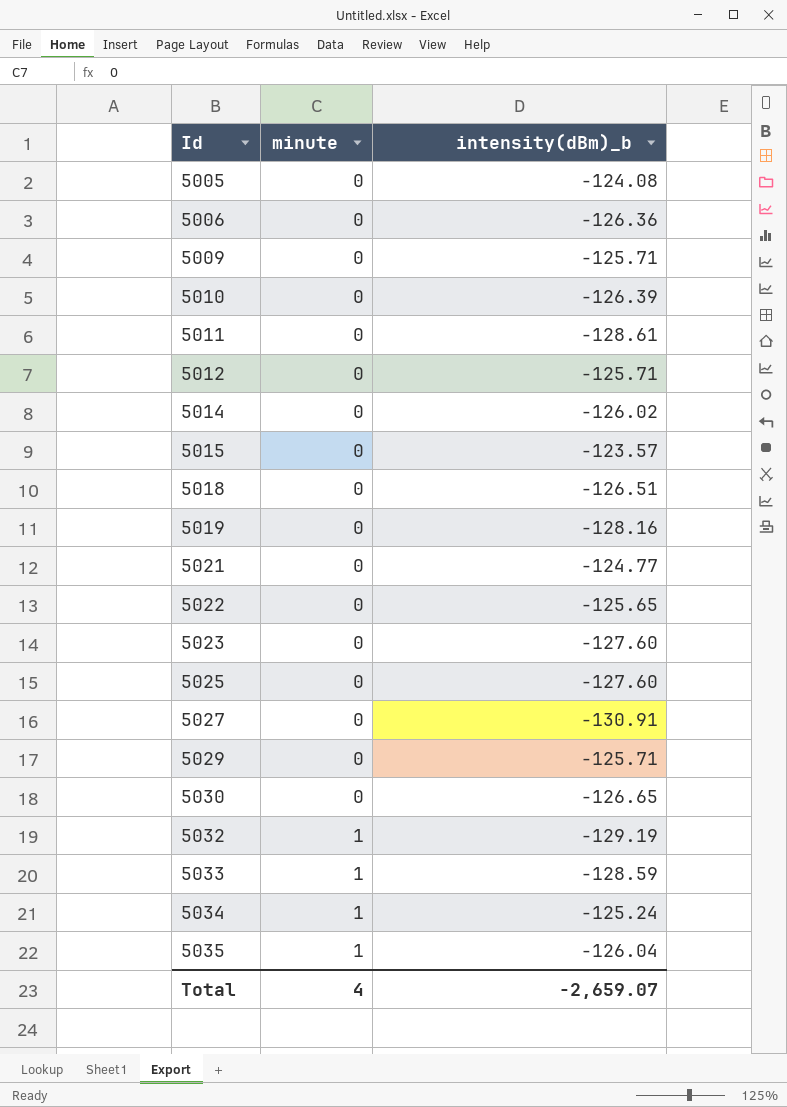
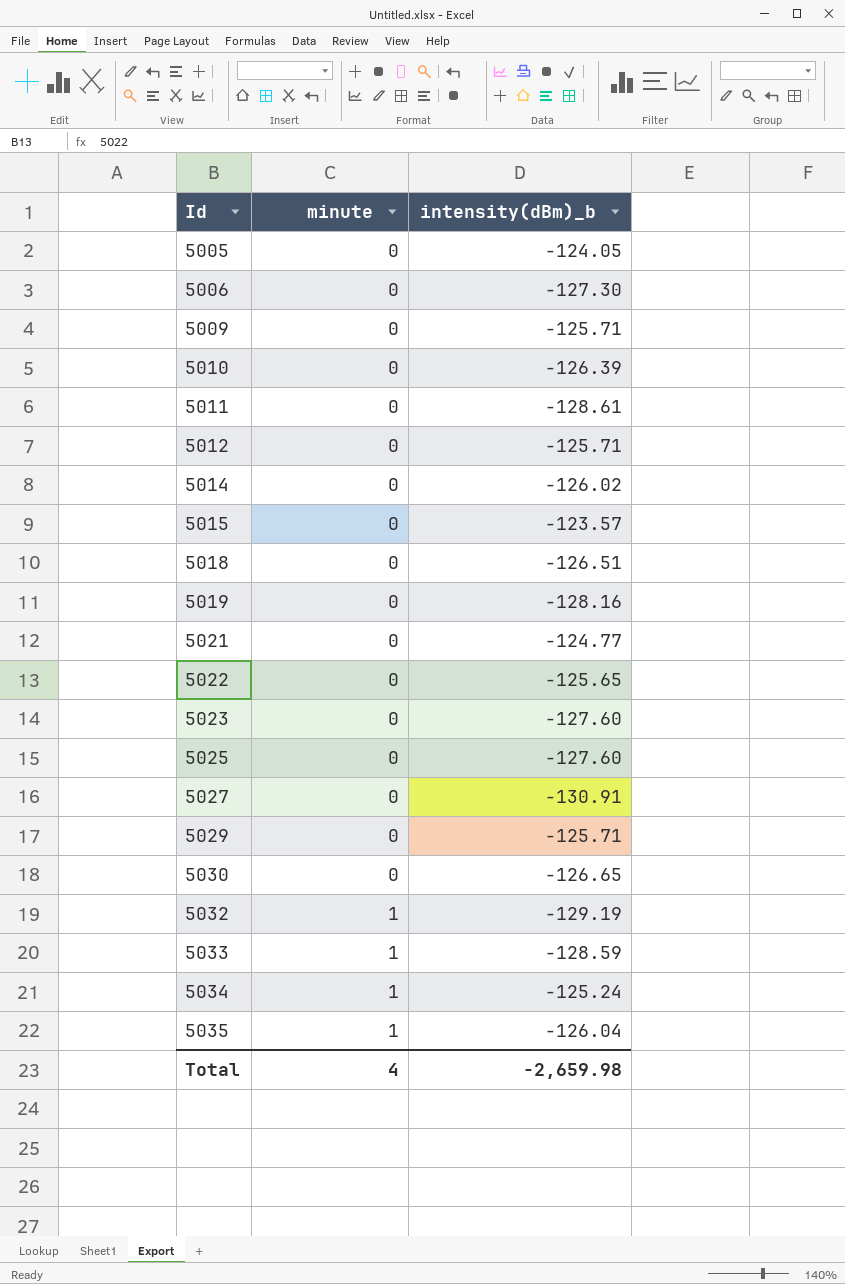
5005 | intensity(dBm)_b: -124.08 -> -124.05
5006 | intensity(dBm)_b: -126.36 -> -127.30
Total | intensity(dBm)_b: -2,659.07 -> -2,659.98

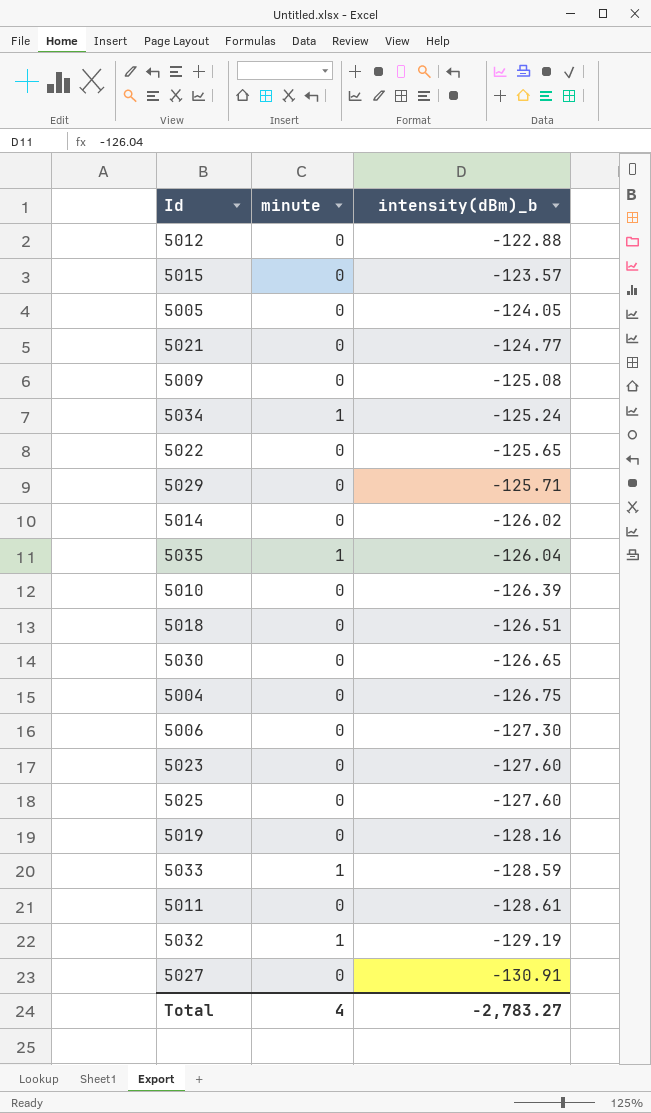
row order: Id ascending -> intensity(dBm)_b descending
5012 | intensity(dBm)_b: -125.71 -> -122.88
5009 | intensity(dBm)_b: -125.71 -> -125.08
row 5004: none -> 0 | -126.75
Total | intensity(dBm)_b: -2,659.98 -> -2,783.27

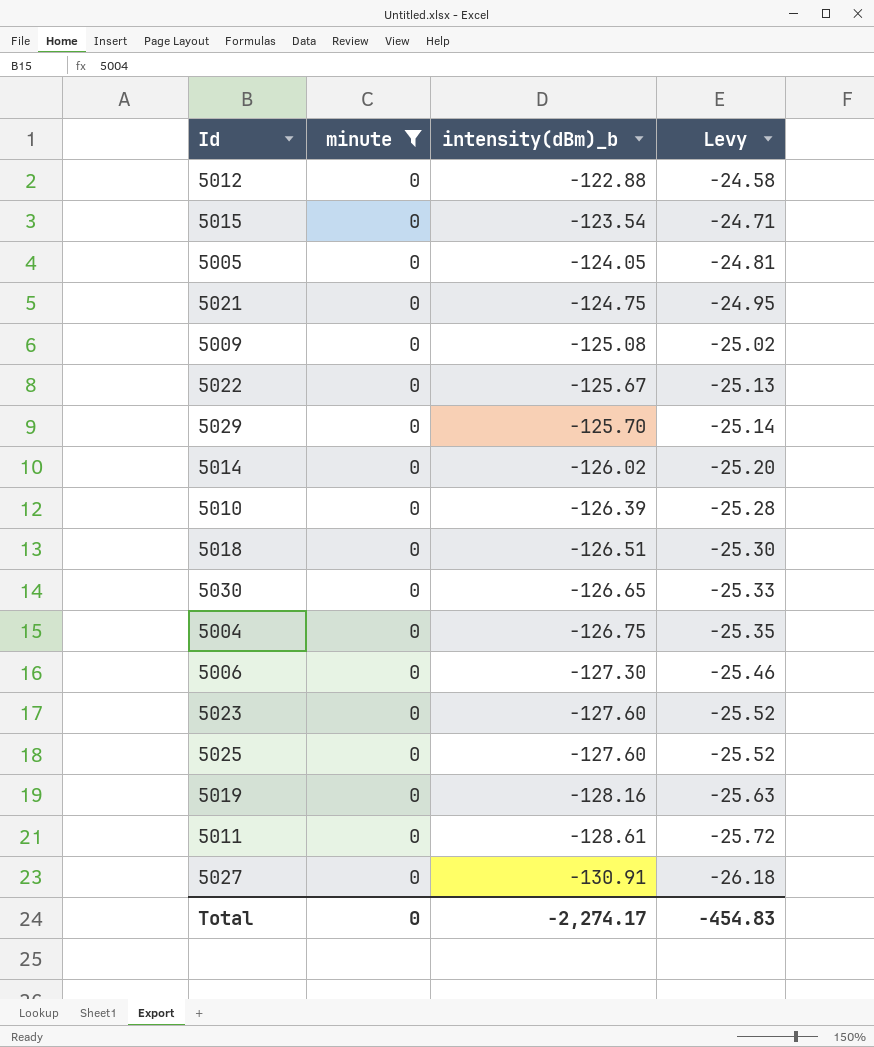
filter: none -> minute = 0
column Levy | formula: none -> [intensity(dBm)_b] * 0.2
5015 | intensity(dBm)_b: -123.57 -> -123.54
5021 | intensity(dBm)_b: -124.77 -> -124.75
5022 | intensity(dBm)_b: -125.65 -> -125.67
5029 | intensity(dBm)_b: -125.71 -> -125.70
Total | minute: 4 -> 0
Total | intensity(dBm)_b: -2,783.27 -> -2,274.17

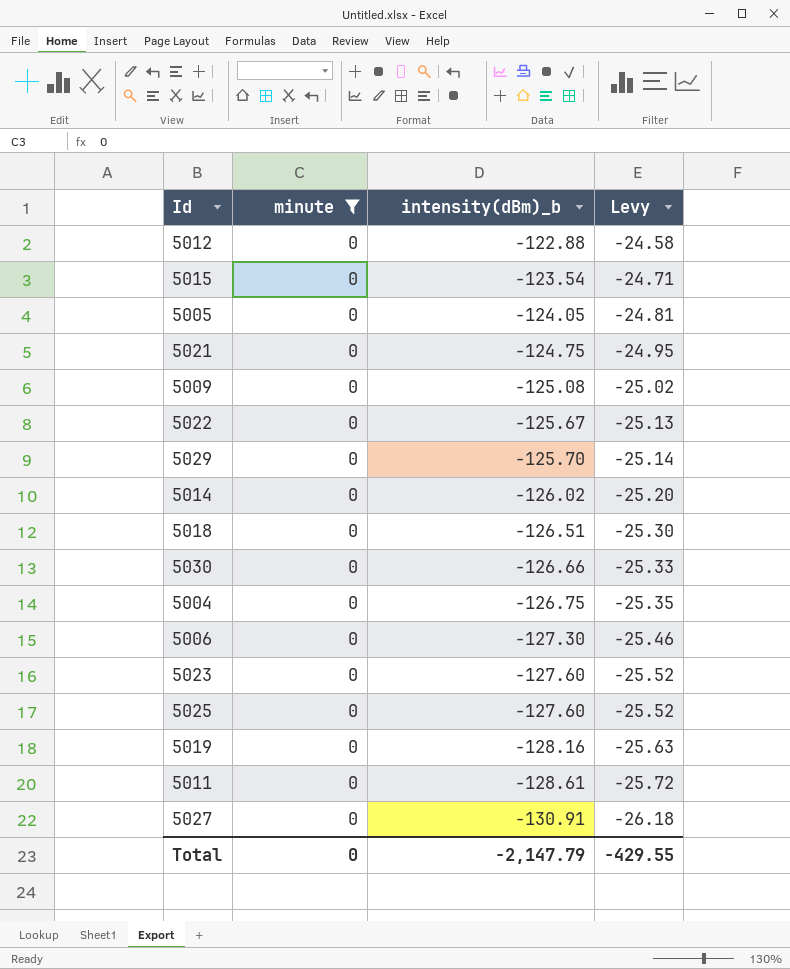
row 5010: 0 | -126.39 | -25.28 -> none
5030 | intensity(dBm)_b: -126.65 -> -126.66
Total | intensity(dBm)_b: -2,274.17 -> -2,147.79
Total | Levy: -454.83 -> -429.55

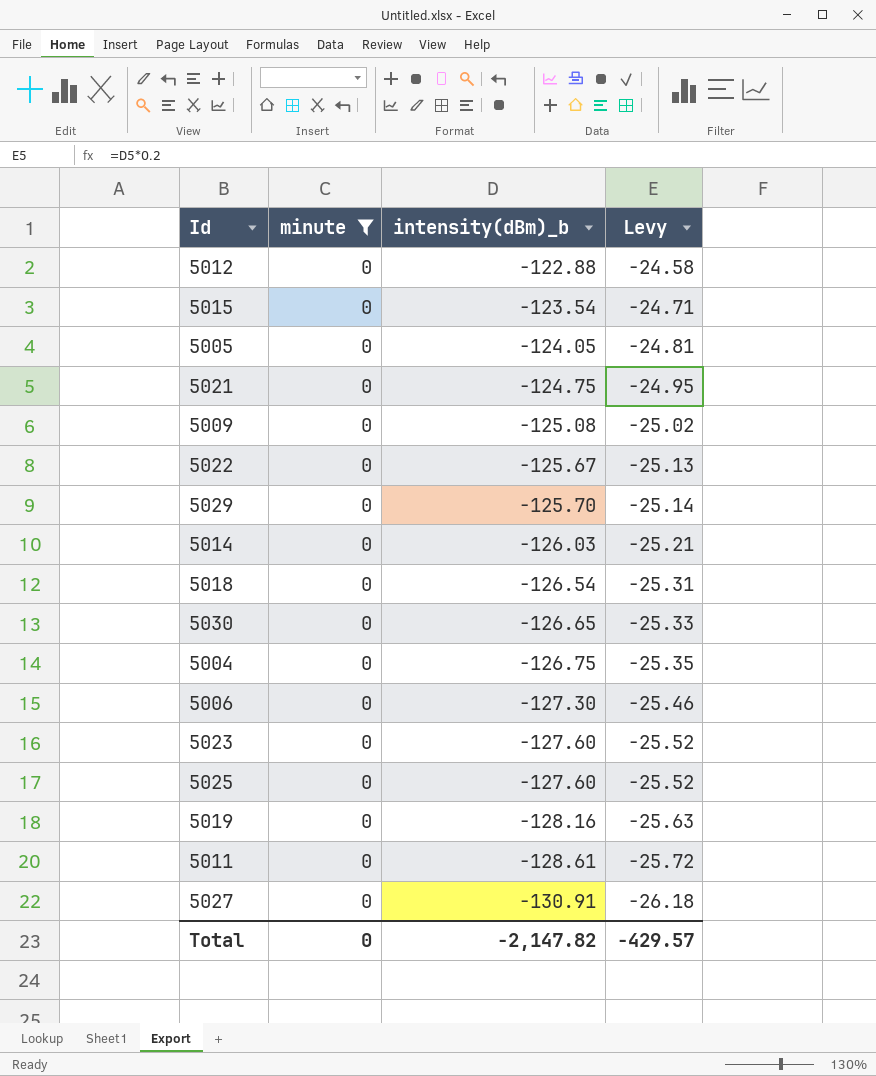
5014 | intensity(dBm)_b: -126.02 -> -126.03
5014 | Levy: -25.20 -> -25.21
5018 | intensity(dBm)_b: -126.51 -> -126.54
5018 | Levy: -25.30 -> -25.31
5030 | intensity(dBm)_b: -126.66 -> -126.65
Total | intensity(dBm)_b: -2,147.79 -> -2,147.82
Total | Levy: -429.55 -> -429.57

